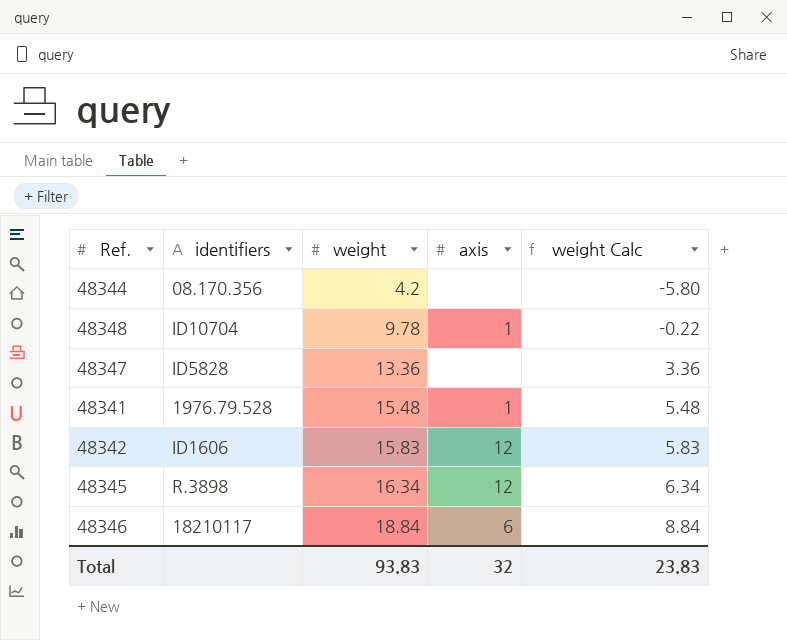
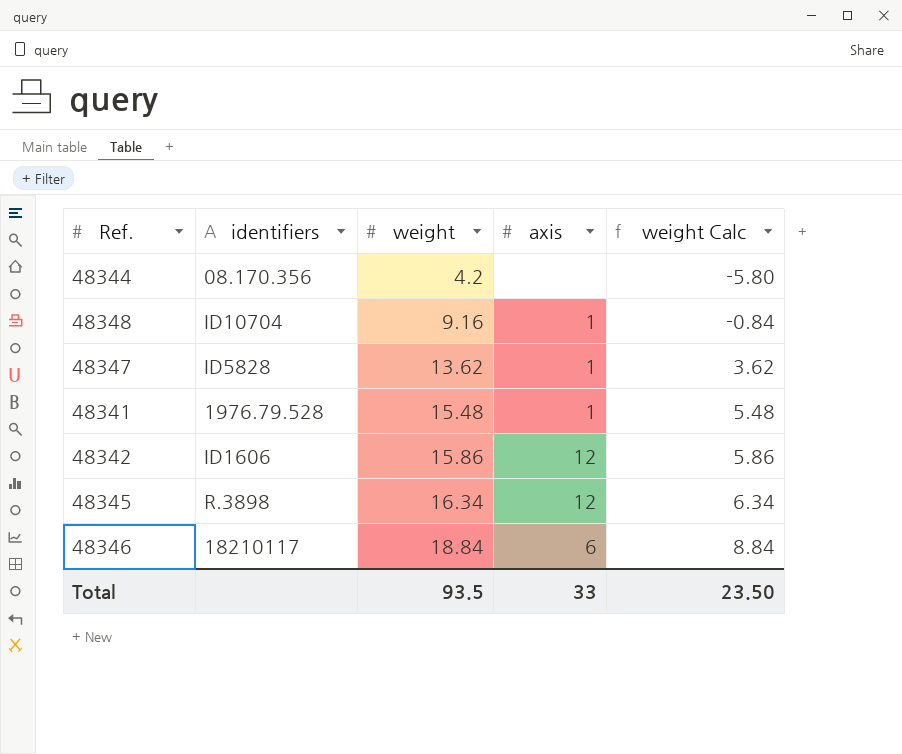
48348 | weight: 9.78 -> 9.16
48348 | weight Calc: -0.22 -> -0.84
48347 | weight: 13.36 -> 13.62
48347 | axis: none -> 1
48347 | weight Calc: 3.36 -> 3.62
48342 | weight: 15.83 -> 15.86
48342 | weight Calc: 5.83 -> 5.86
Total | weight: 93.83 -> 93.5
Total | axis: 32 -> 33
Total | weight Calc: 23.83 -> 23.50

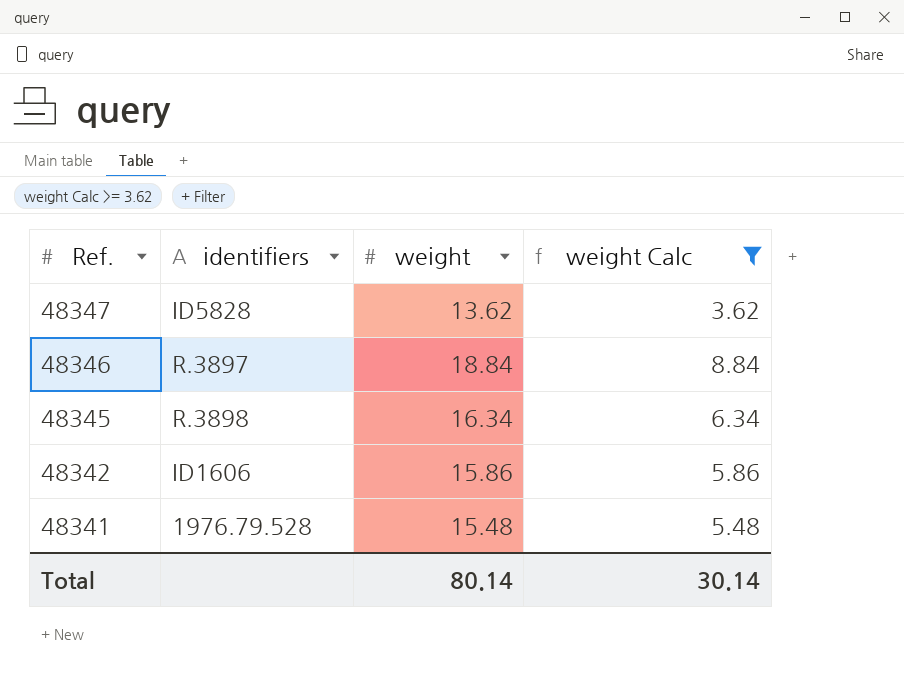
filter: none -> weight Calc >= 3.62
row order: weight ascending -> Ref. descending
column axis | position: 4 -> none
48346 | identifiers: 18210117 -> R.3897
Total | weight: 93.5 -> 80.14
Total | weight Calc: 23.50 -> 30.14

